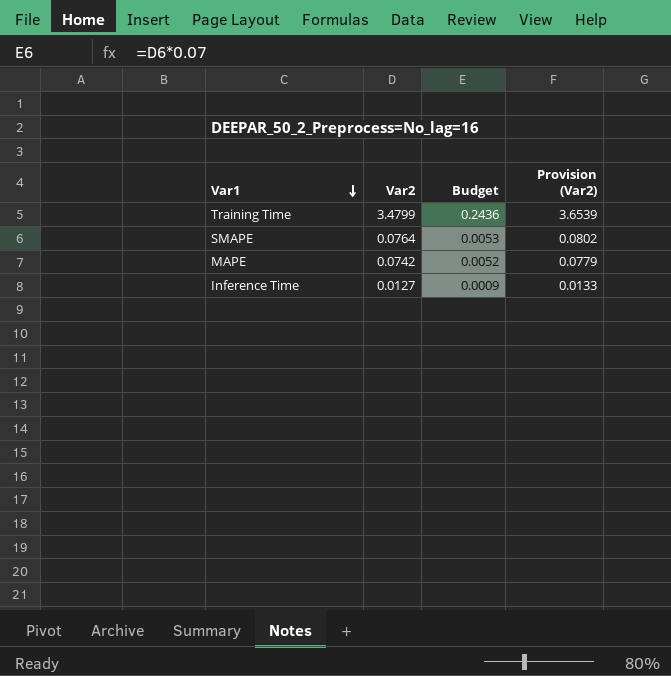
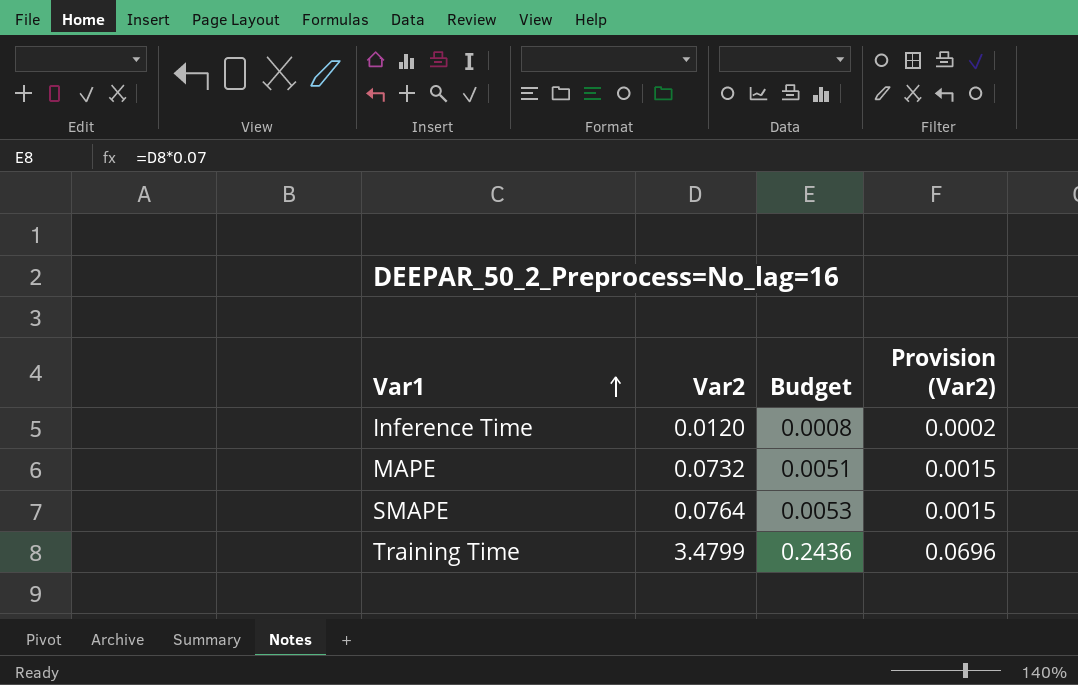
row order: Var1 descending -> Var1 ascending
column Provision (Var2) | formula: [Var2] * 1.05 -> [Var2] * 0.02
Inference Time | Var2: 0.0127 -> 0.0120
Inference Time | Budget: 0.0009 -> 0.0008
MAPE | Var2: 0.0742 -> 0.0732
MAPE | Budget: 0.0052 -> 0.0051

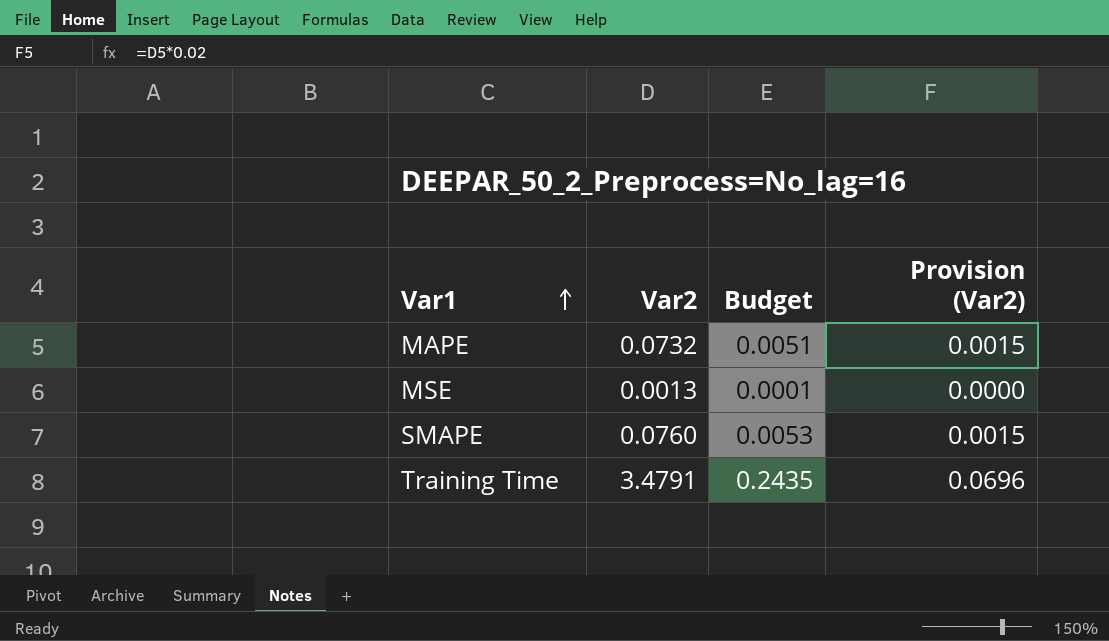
row Inference Time: 0.0120 | 0.0008 | 0.0002 -> none
row MSE: none -> 0.0013 | 0.0001 | 0.0000
SMAPE | Var2: 0.0764 -> 0.0760
Training Time | Var2: 3.4799 -> 3.4791
Training Time | Budget: 0.2436 -> 0.2435

